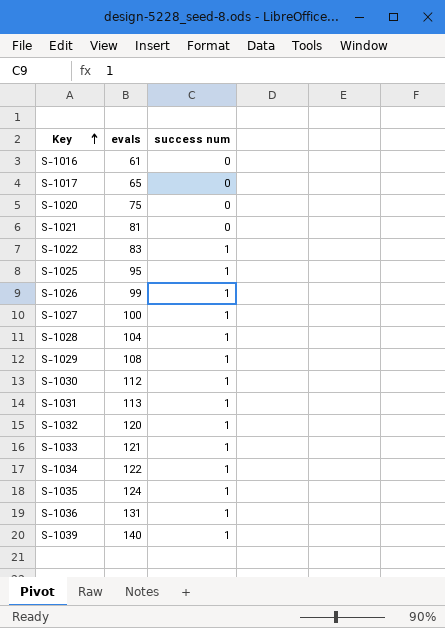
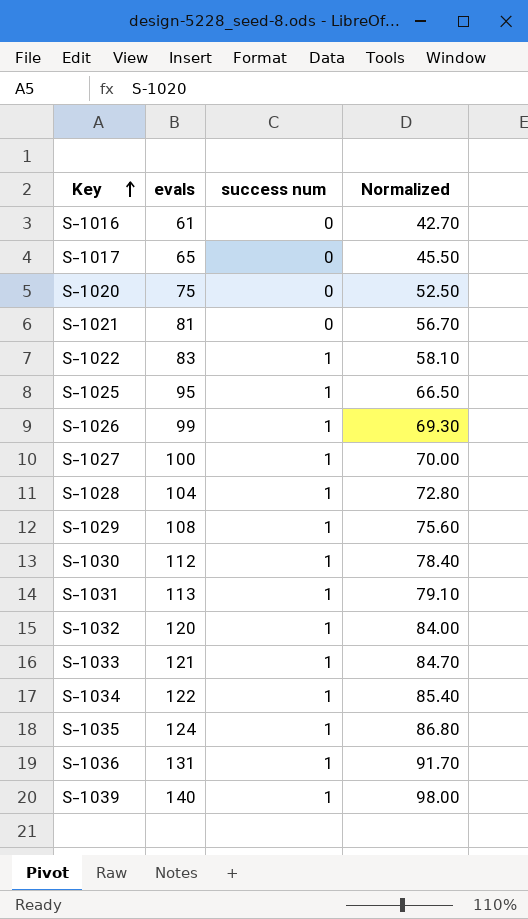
column Normalized | formula: none -> [evals] * 0.7

